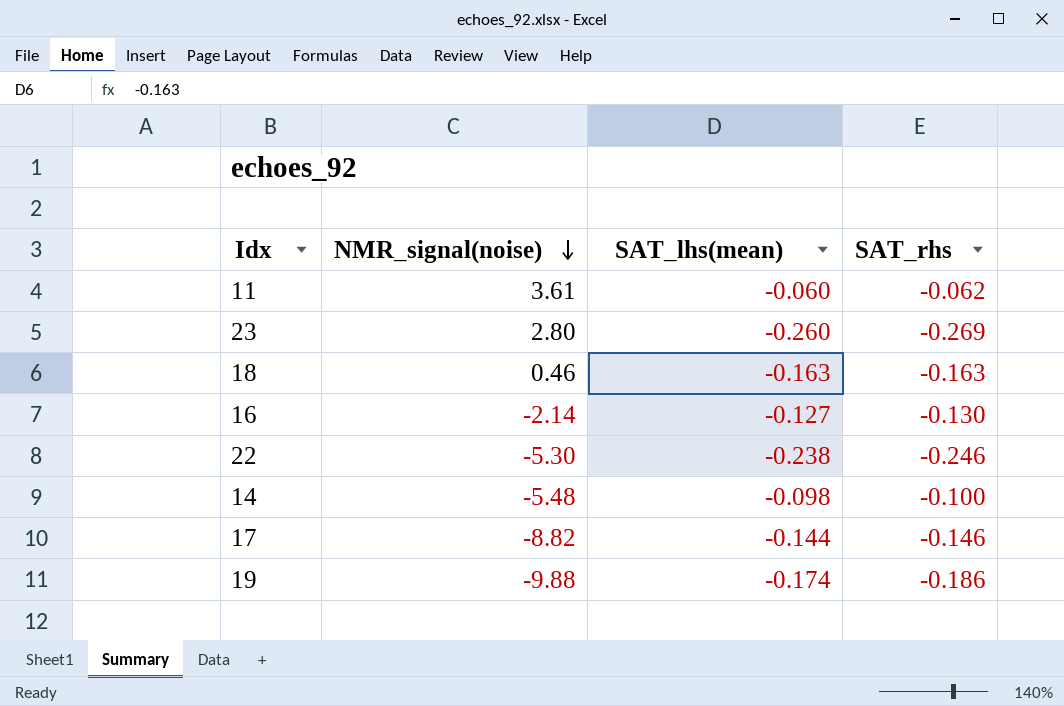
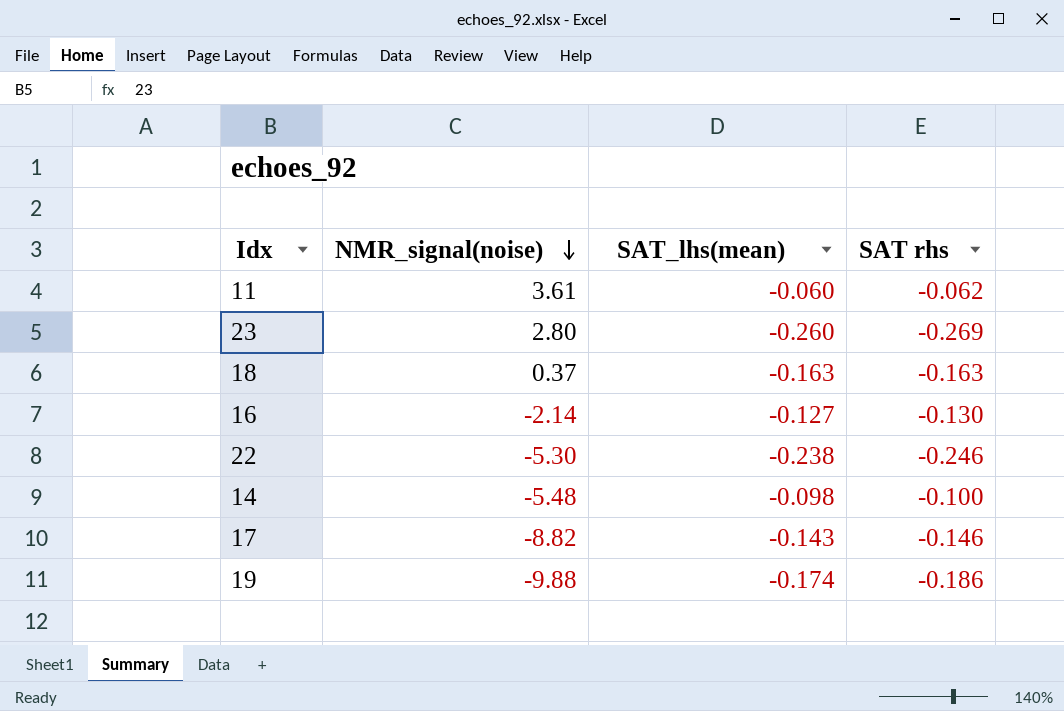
column name: SAT_rhs -> SAT rhs
18 | NMR_signal(noise): 0.46 -> 0.37
17 | SAT_lhs(mean): -0.144 -> -0.143

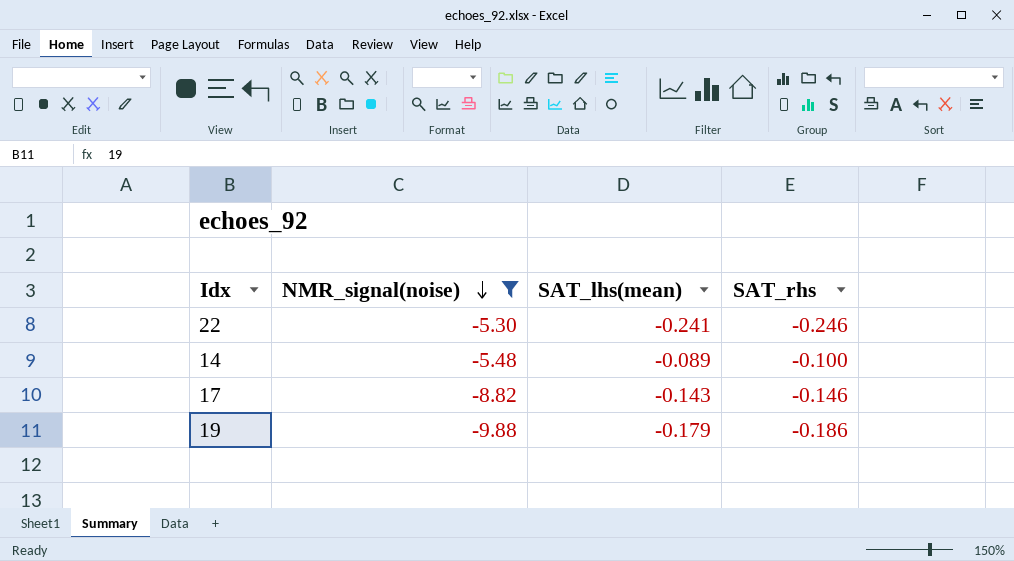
filter: none -> NMR_signal(noise) <= -5.30
column name: SAT rhs -> SAT_rhs
22 | SAT_lhs(mean): -0.238 -> -0.241
14 | SAT_lhs(mean): -0.098 -> -0.089
19 | SAT_lhs(mean): -0.174 -> -0.179

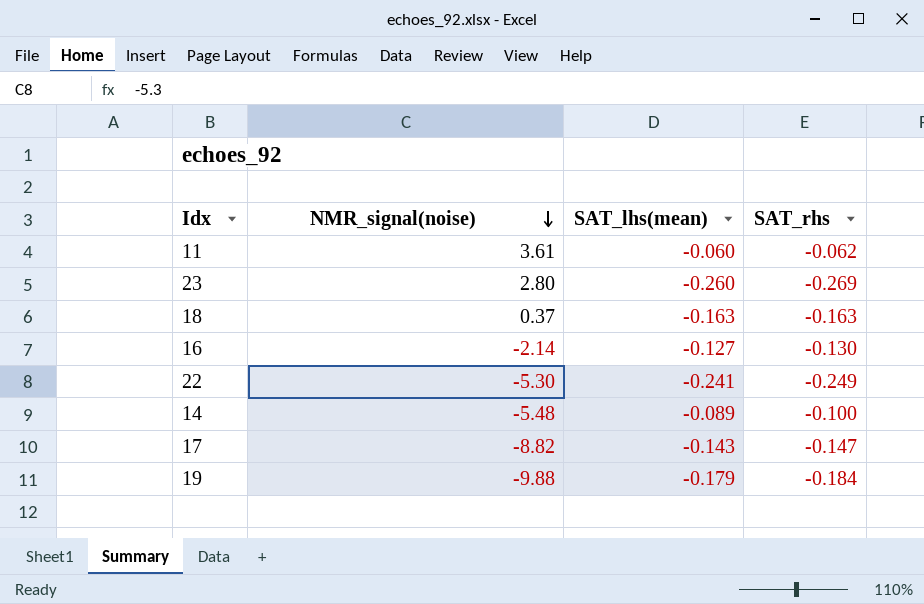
filter: NMR_signal(noise) <= -5.30 -> none
22 | SAT_rhs: -0.246 -> -0.249
17 | SAT_rhs: -0.146 -> -0.147
19 | SAT_rhs: -0.186 -> -0.184

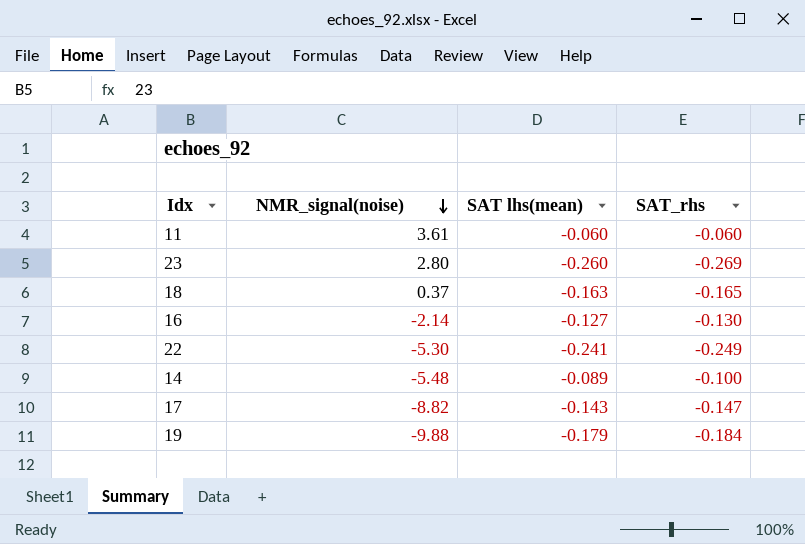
column name: SAT_lhs(mean) -> SAT lhs(mean)
11 | SAT_rhs: -0.062 -> -0.060
18 | SAT_rhs: -0.163 -> -0.165

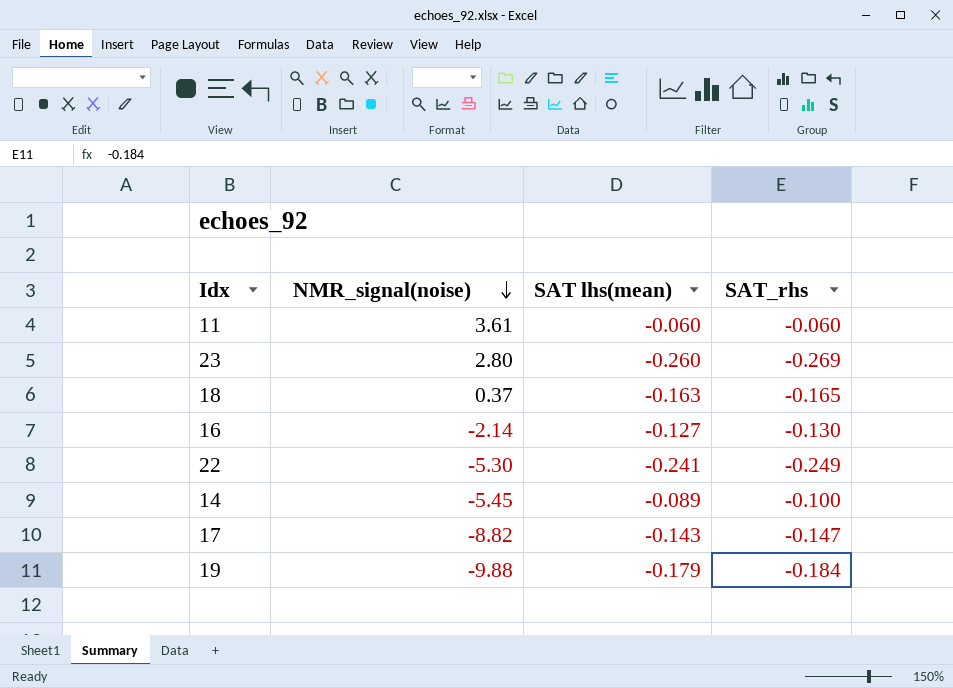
14 | NMR_signal(noise): -5.48 -> -5.45

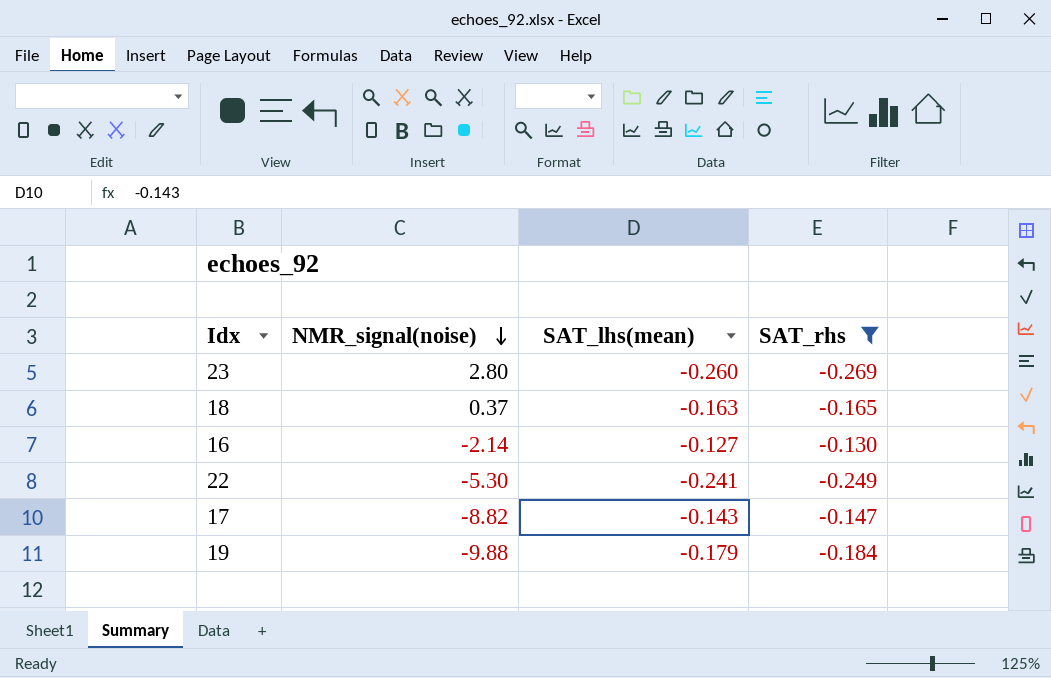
filter: none -> SAT_rhs <= -0.130
column name: SAT lhs(mean) -> SAT_lhs(mean)

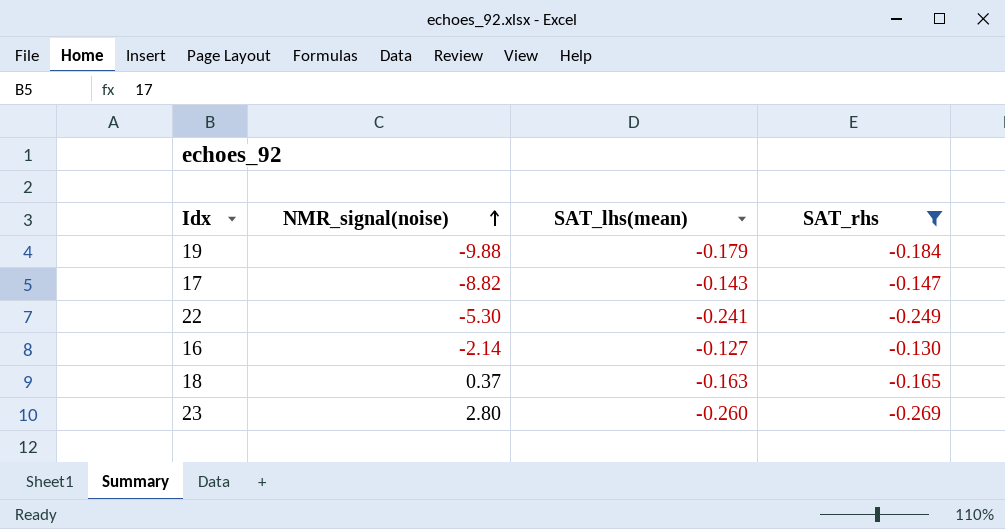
row order: NMR_signal(noise) descending -> NMR_signal(noise) ascending

